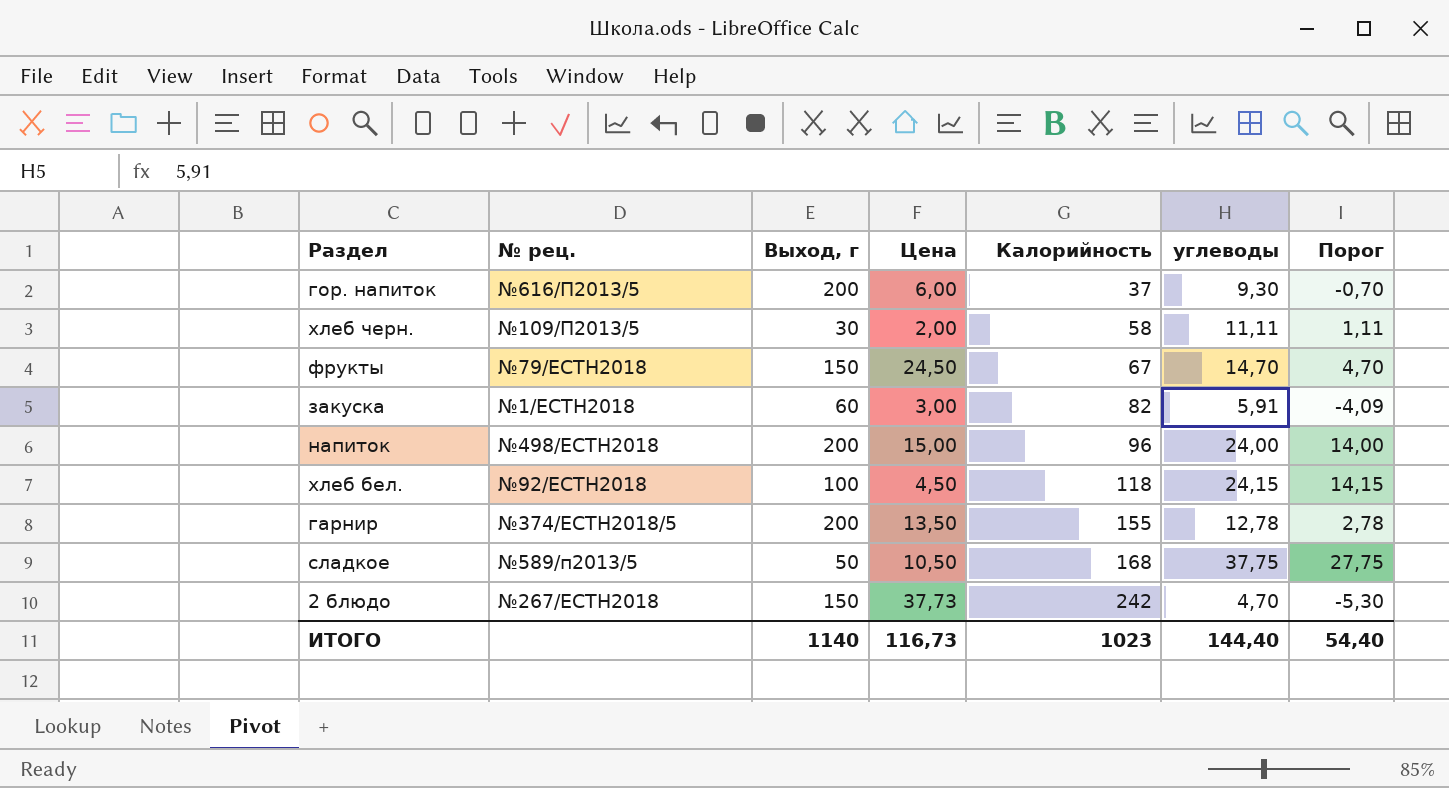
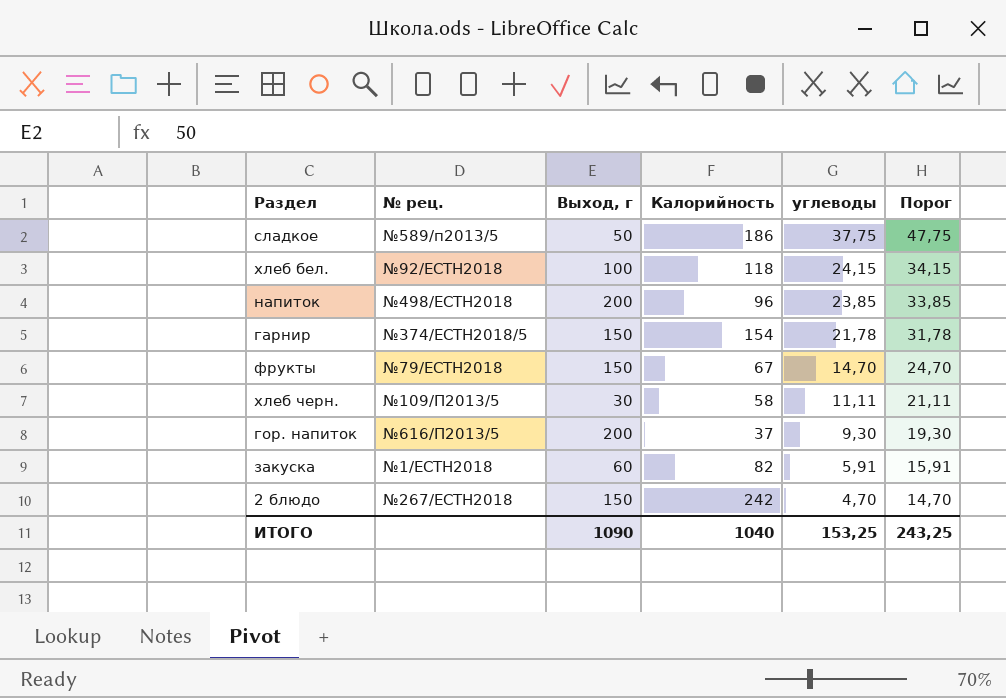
row order: Калорийность ascending -> углеводы descending
column Цена | position: 4 -> none
column Порог | formula: [углеводы] - 10 -> [углеводы] + 10
сладкое | Калорийность: 168 -> 186
напиток | углеводы: 24,00 -> 23,85
гарнир | Выход, г: 200 -> 150
гарнир | Калорийность: 155 -> 154
гарнир | углеводы: 12,78 -> 21,78
ИТОГО | Выход, г: 1140 -> 1090
ИТОГО | Калорийность: 1023 -> 1040
ИТОГО | углеводы: 144,40 -> 153,25
ИТОГО | Порог: 54,40 -> 243,25

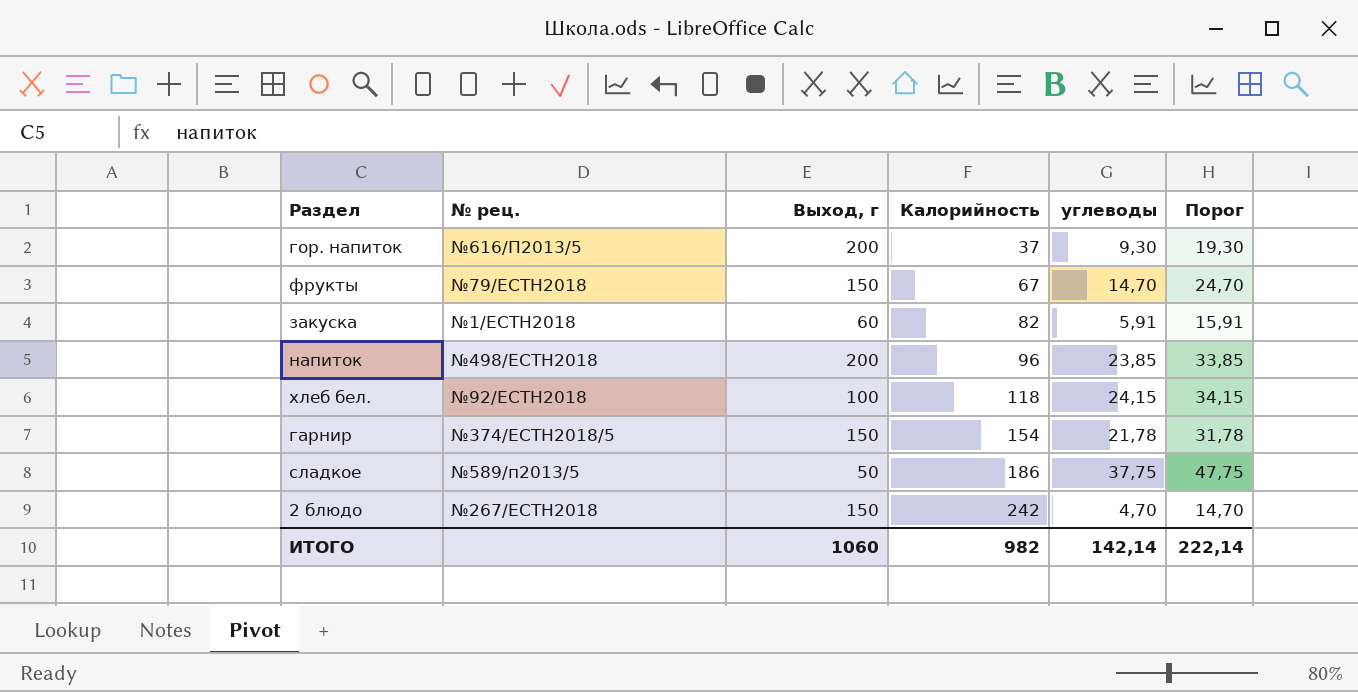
row order: углеводы descending -> Калорийность ascending
row хлеб черн.: №109/П2013/5 | 30 | 58 | 11,11 | 21,11 -> none
ИТОГО | Выход, г: 1090 -> 1060
ИТОГО | Калорийность: 1040 -> 982
ИТОГО | углеводы: 153,25 -> 142,14
ИТОГО | Порог: 243,25 -> 222,14

